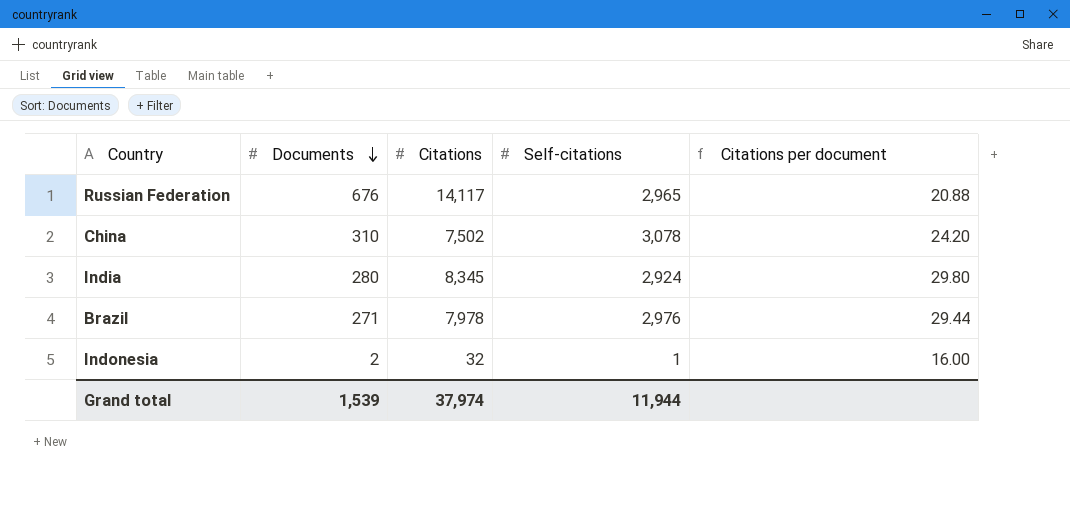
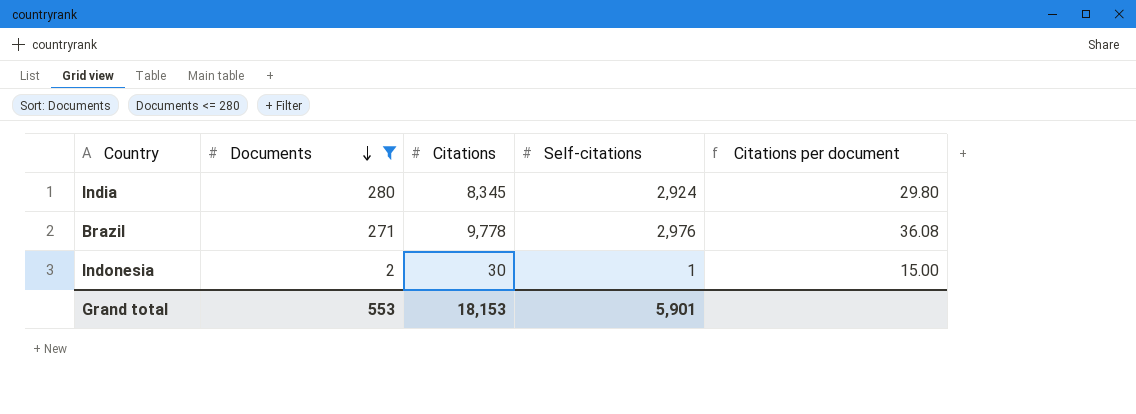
filter: none -> Documents <= 280
Brazil | Citations: 7,978 -> 9,778
Brazil | Citations per document: 29.44 -> 36.08
Indonesia | Citations: 32 -> 30
Indonesia | Citations per document: 16.00 -> 15.00
Grand total | Documents: 1,539 -> 553
Grand total | Citations: 37,974 -> 18,153
Grand total | Self-citations: 11,944 -> 5,901

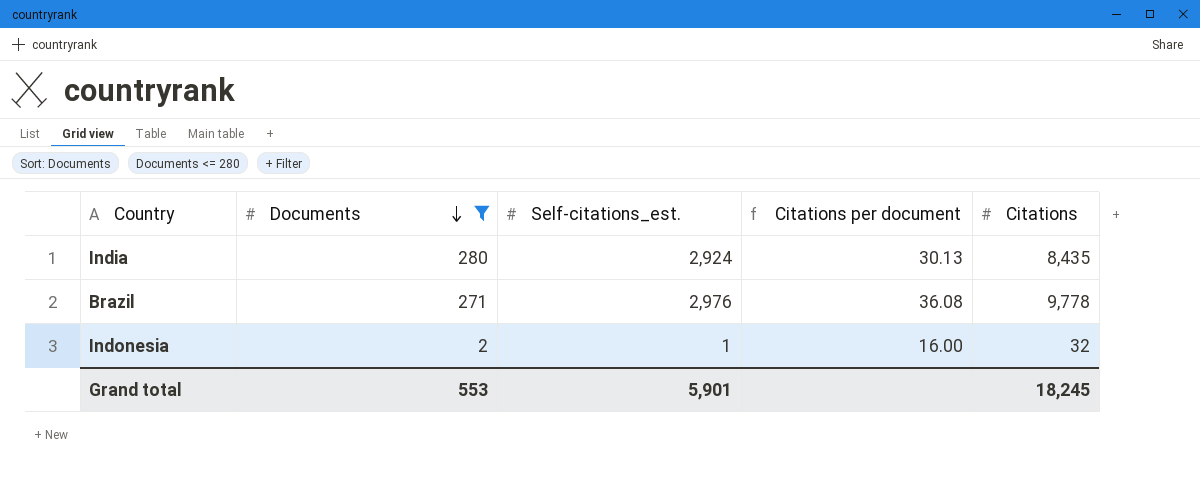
column name: Self-citations -> Self-citations_est.
column Citations | position: 3 -> 5
India | Citations per document: 29.80 -> 30.13
India | Citations: 8,345 -> 8,435
Indonesia | Citations per document: 15.00 -> 16.00
Indonesia | Citations: 30 -> 32
Grand total | Citations: 18,153 -> 18,245

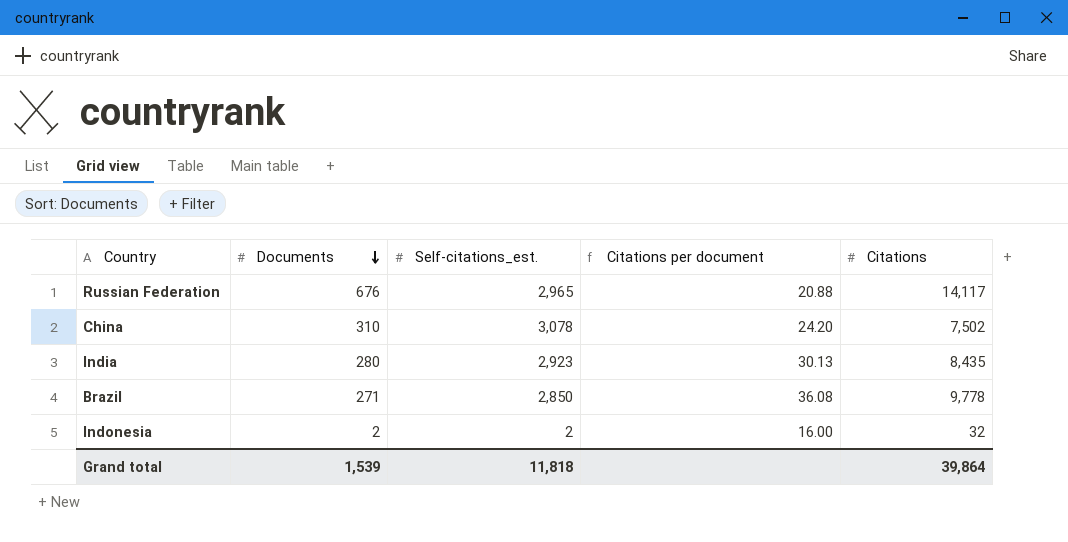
filter: Documents <= 280 -> none
India | Self-citations_est.: 2,924 -> 2,923
Brazil | Self-citations_est.: 2,976 -> 2,850
Indonesia | Self-citations_est.: 1 -> 2
Grand total | Documents: 553 -> 1,539
Grand total | Self-citations_est.: 5,901 -> 11,818
Grand total | Citations: 18,245 -> 39,864

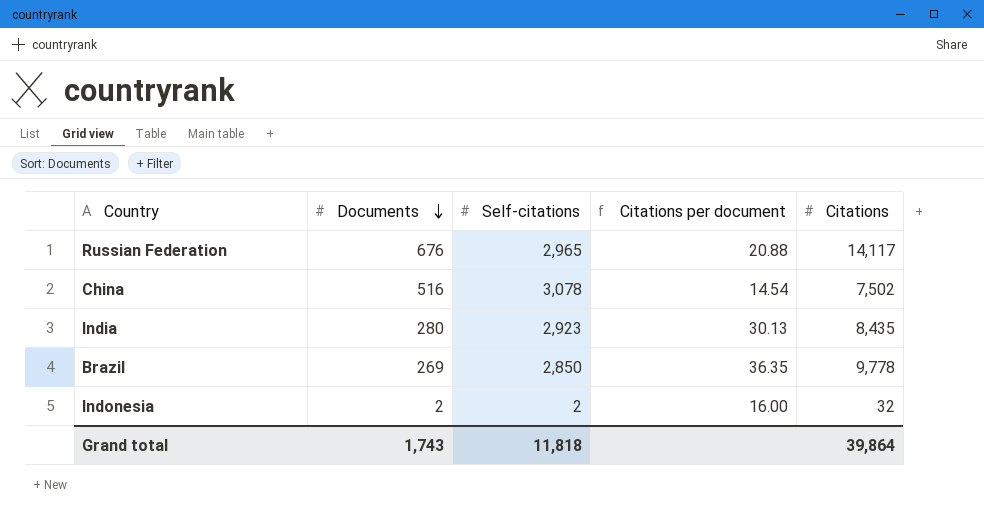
column name: Self-citations_est. -> Self-citations
China | Documents: 310 -> 516
China | Citations per document: 24.20 -> 14.54
Brazil | Documents: 271 -> 269
Brazil | Citations per document: 36.08 -> 36.35
Grand total | Documents: 1,539 -> 1,743

